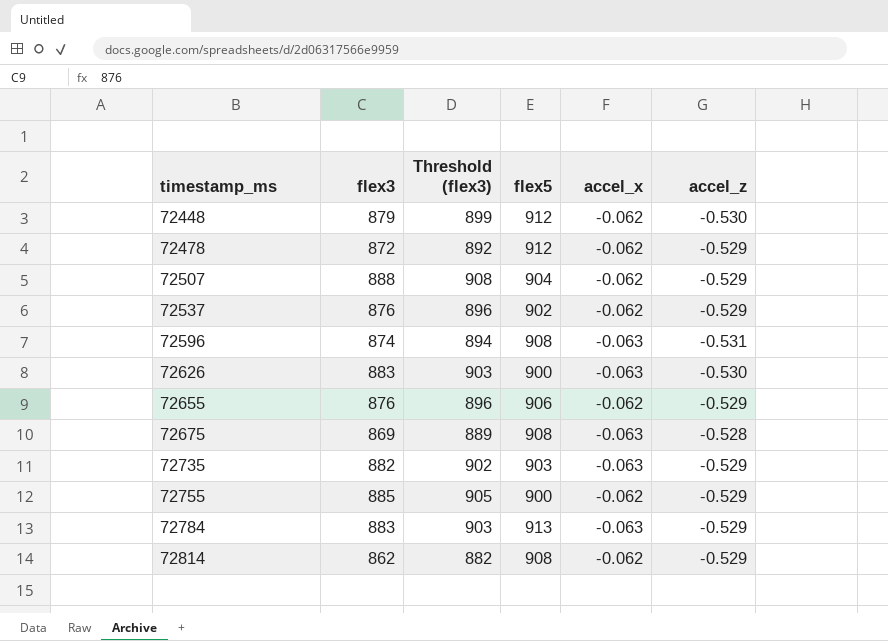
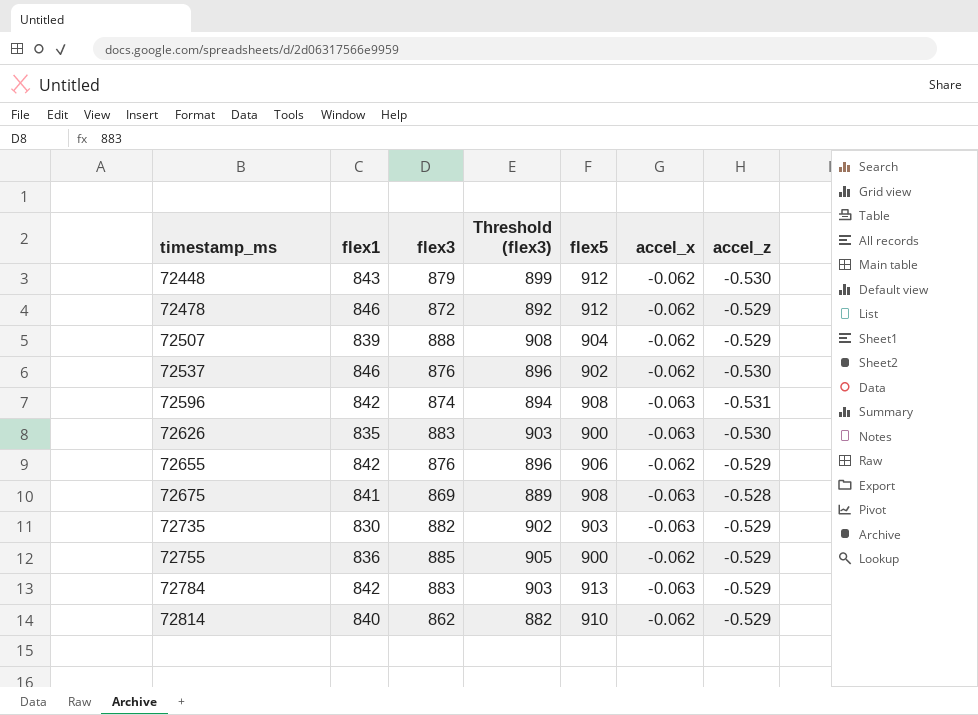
column flex1 | position: none -> 2
72537 | accel_z: -0.529 -> -0.530
72814 | flex5: 908 -> 910

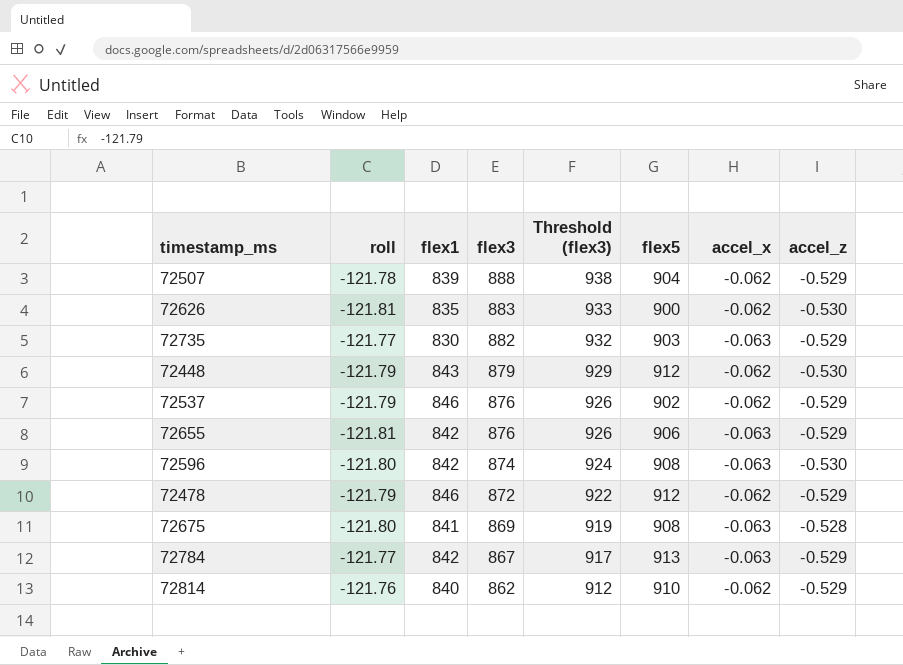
row order: timestamp_ms ascending -> flex3 descending
column roll | position: none -> 2
column Threshold (flex3) | formula: [flex3] + 20 -> [flex3] + 50
row 72755: 836 | 885 | 905 | 900 | -0.062 | -0.529 -> none
72626 | accel_x: -0.063 -> -0.062
72537 | accel_z: -0.530 -> -0.529
72655 | accel_x: -0.062 -> -0.063
72596 | accel_z: -0.531 -> -0.530
72784 | flex3: 883 -> 867

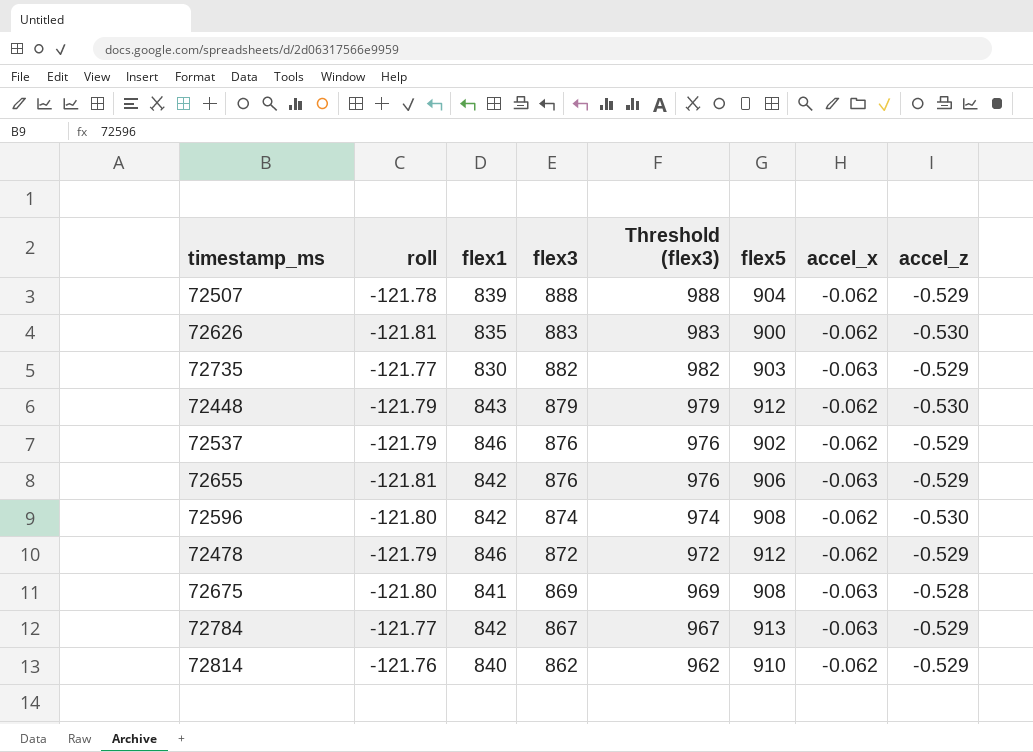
column Threshold (flex3) | formula: [flex3] + 50 -> [flex3] + 100
72596 | accel_x: -0.063 -> -0.062

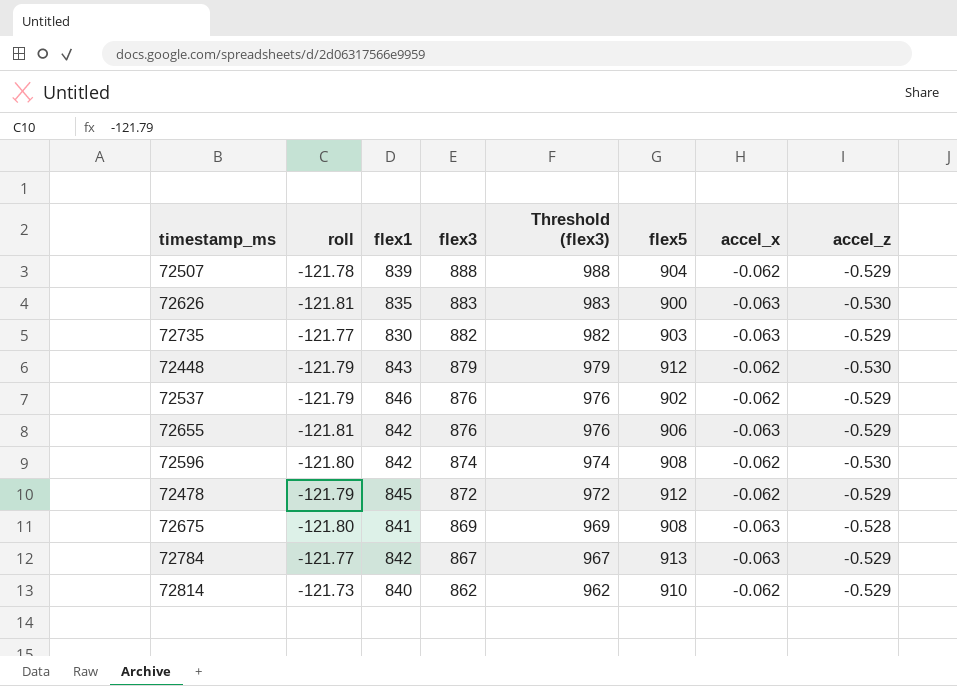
72626 | accel_x: -0.062 -> -0.063
72478 | flex1: 846 -> 845
72814 | roll: -121.76 -> -121.73

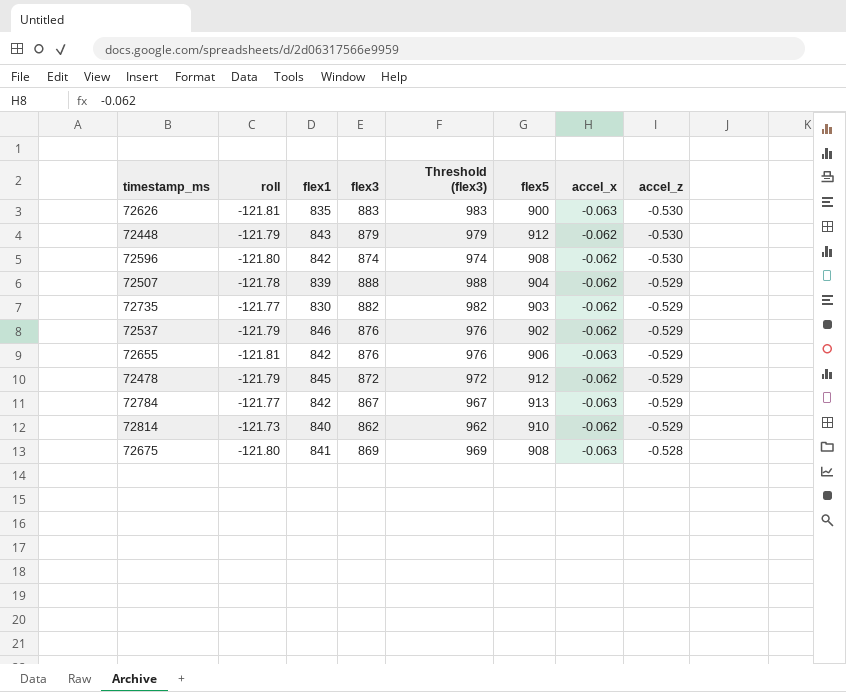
row order: flex3 descending -> accel_z ascending
72735 | accel_x: -0.063 -> -0.062

